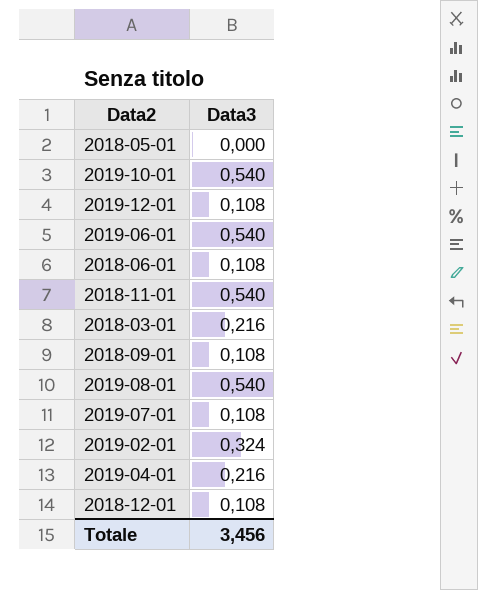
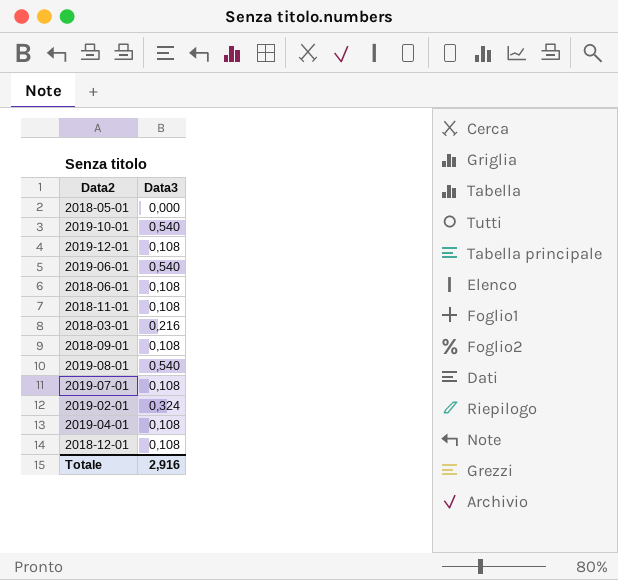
2018-11-01 | Data3: 0,540 -> 0,108
2019-04-01 | Data3: 0,216 -> 0,108
Totale | Data3: 3,456 -> 2,916

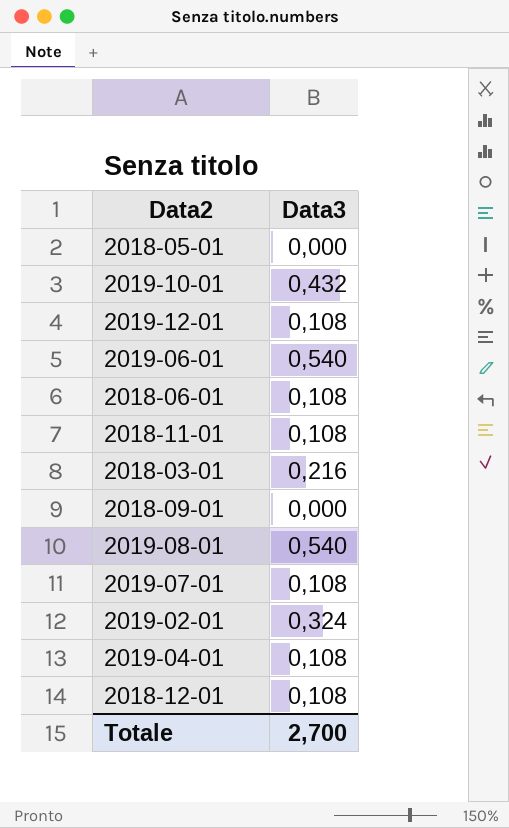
2019-10-01 | Data3: 0,540 -> 0,432
2018-09-01 | Data3: 0,108 -> 0,000
Totale | Data3: 2,916 -> 2,700

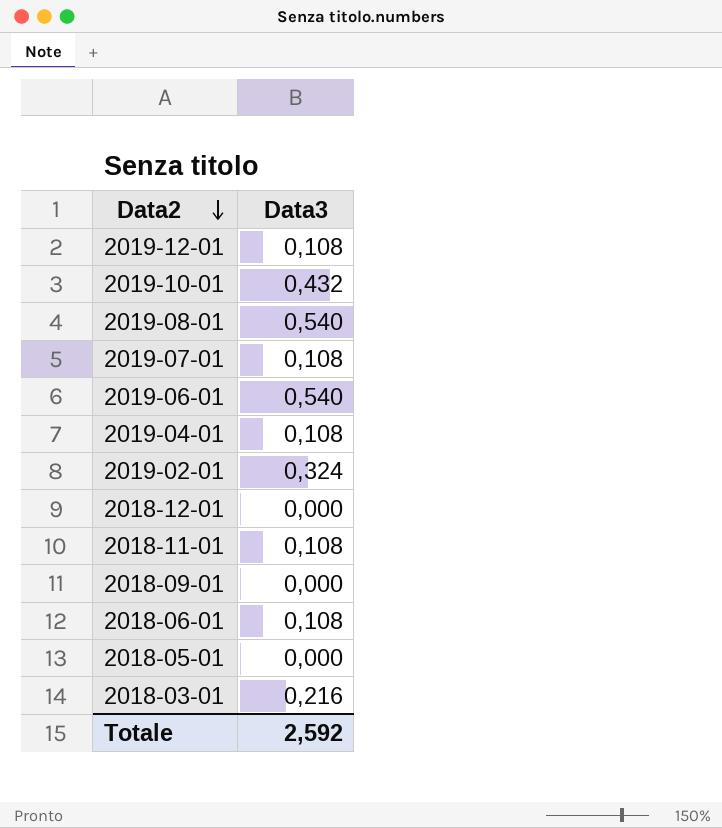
row order: none -> Data2 descending
2018-12-01 | Data3: 0,108 -> 0,000
Totale | Data3: 2,700 -> 2,592

